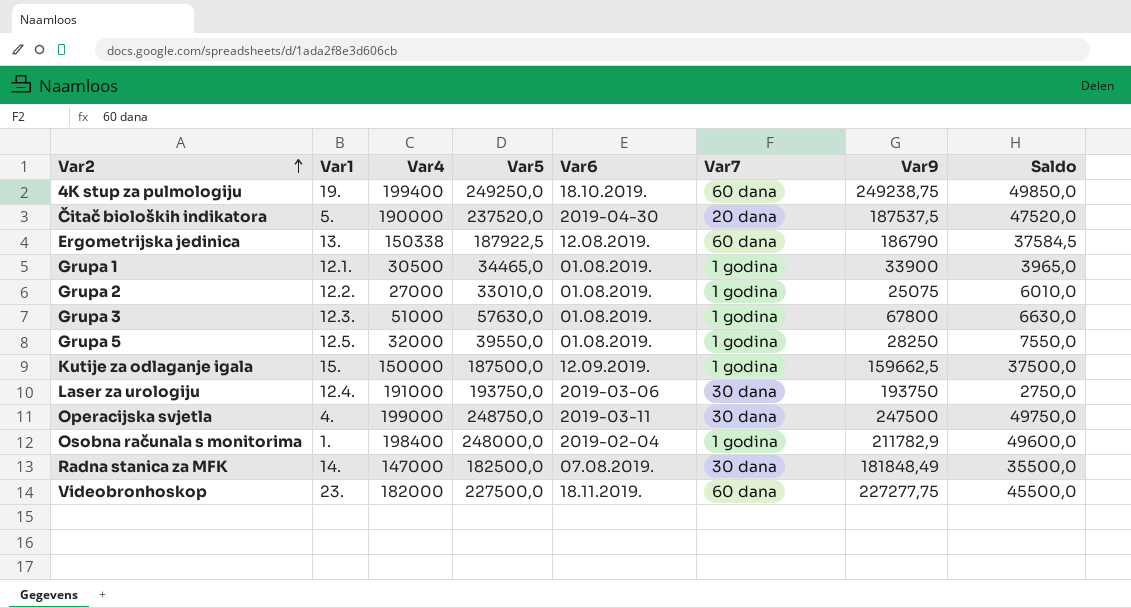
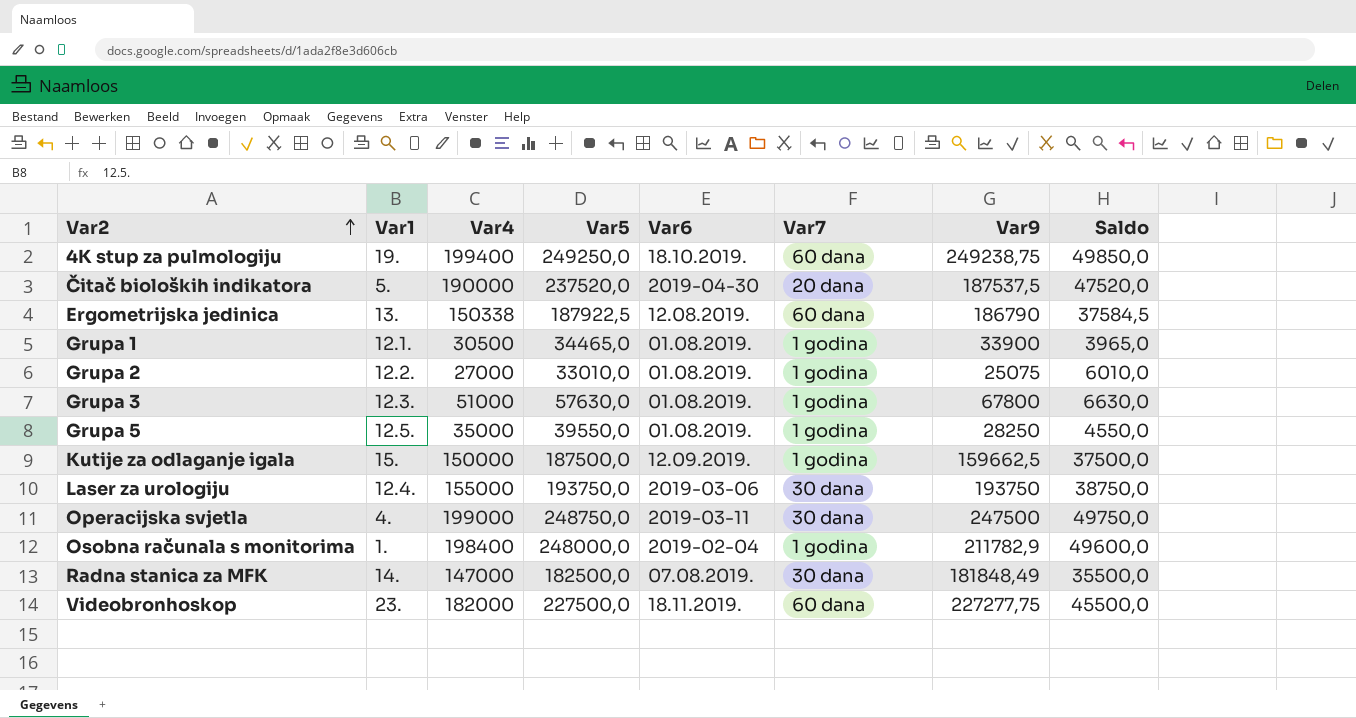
Grupa 5 | Var4: 32000 -> 35000
Grupa 5 | Saldo: 7550,0 -> 4550,0
Laser za urologiju | Var4: 191000 -> 155000
Laser za urologiju | Saldo: 2750,0 -> 38750,0

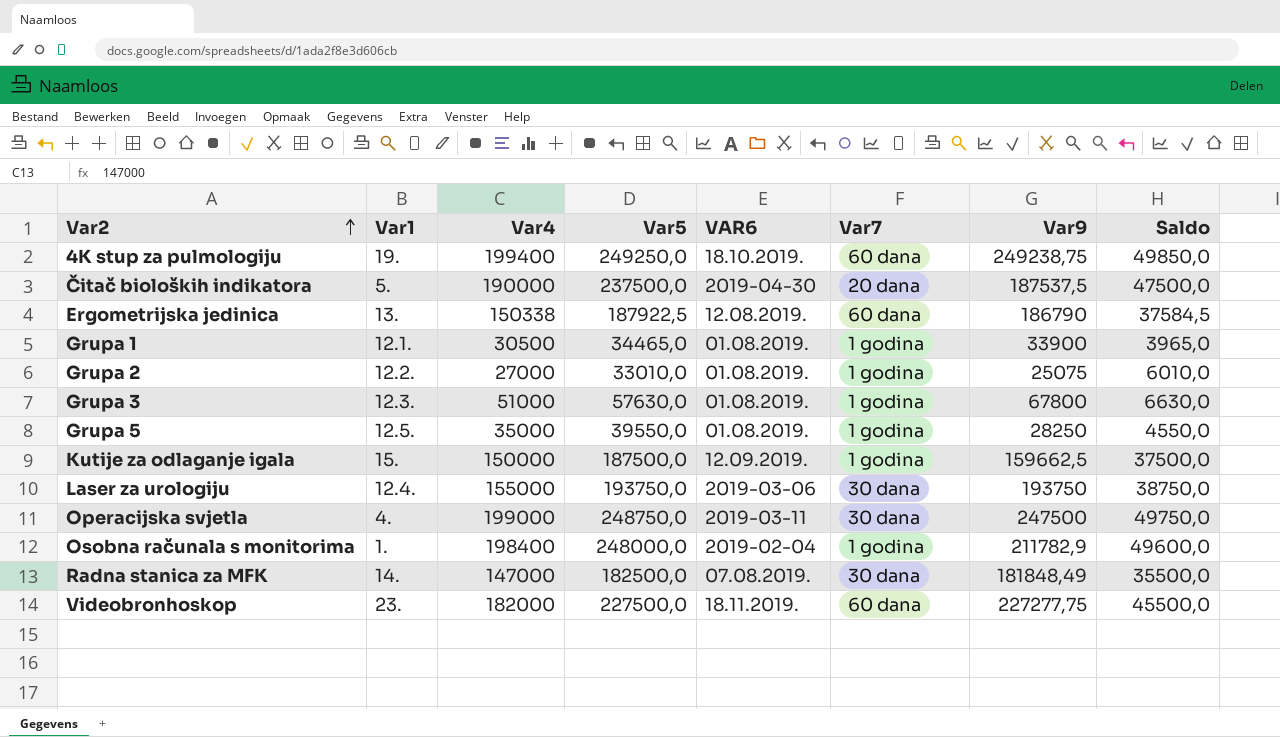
column name: Var6 -> VAR6
Čitač bioloških indikatora | Var5: 237520,0 -> 237500,0
Čitač bioloških indikatora | Saldo: 47520,0 -> 47500,0

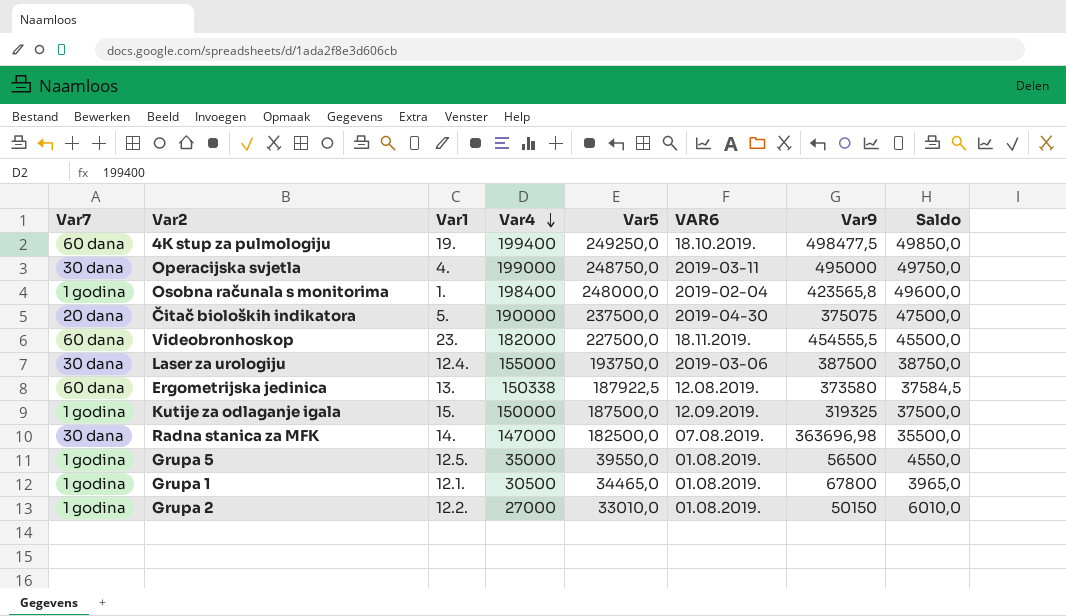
row order: Var2 ascending -> Var4 descending
column Var7 | position: 6 -> 1
row Grupa 3: 12.3. | 51000 | 57630,0 | 01.08.2019. | 1 godina | 67800 | 6630,0 -> none
4K stup za pulmologiju | Var9: 249238,75 -> 498477,5
Operacijska svjetla | Var9: 247500 -> 495000
Osobna računala s monitorima | Var9: 211782,9 -> 423565,8
Čitač bioloških indikatora | Var9: 187537,5 -> 375075
Videobronhoskop | Var9: 227277,75 -> 454555,5
Laser za urologiju | Var9: 193750 -> 387500
Ergometrijska jedinica | Var9: 186790 -> 373580
Kutije za odlaganje igala | Var9: 159662,5 -> 319325
Radna stanica za MFK | Var9: 181848,49 -> 363696,98
Grupa 5 | Var9: 28250 -> 56500
Grupa 1 | Var9: 33900 -> 67800
Grupa 2 | Var9: 25075 -> 50150

